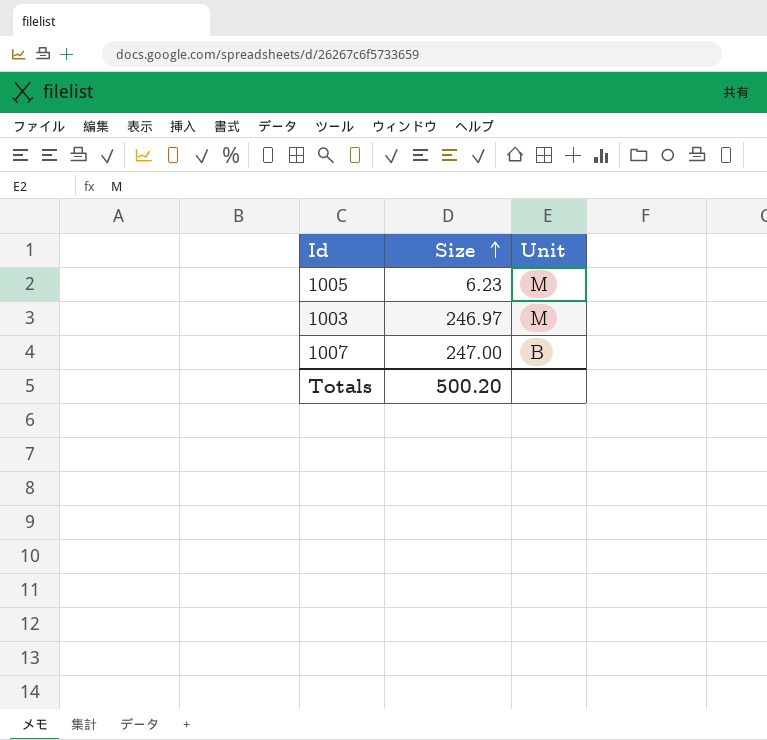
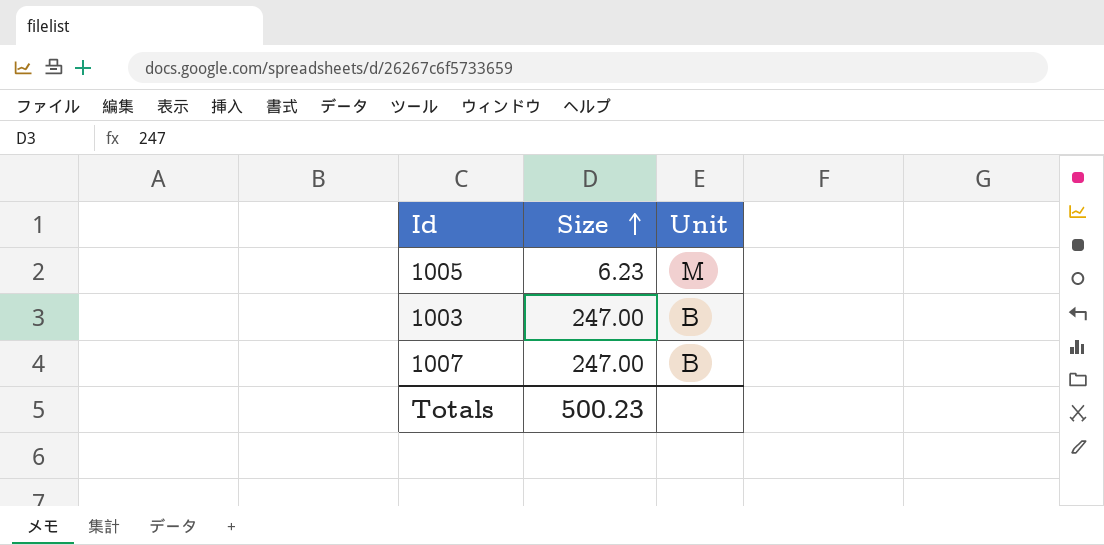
1003 | Size: 246.97 -> 247.00
1003 | Unit: M -> B
Totals | Size: 500.20 -> 500.23

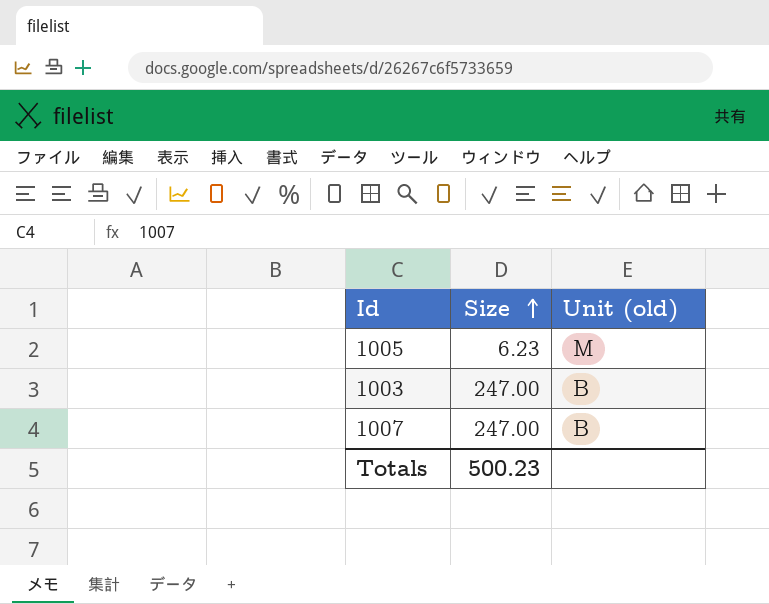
column name: Unit -> Unit (old)

